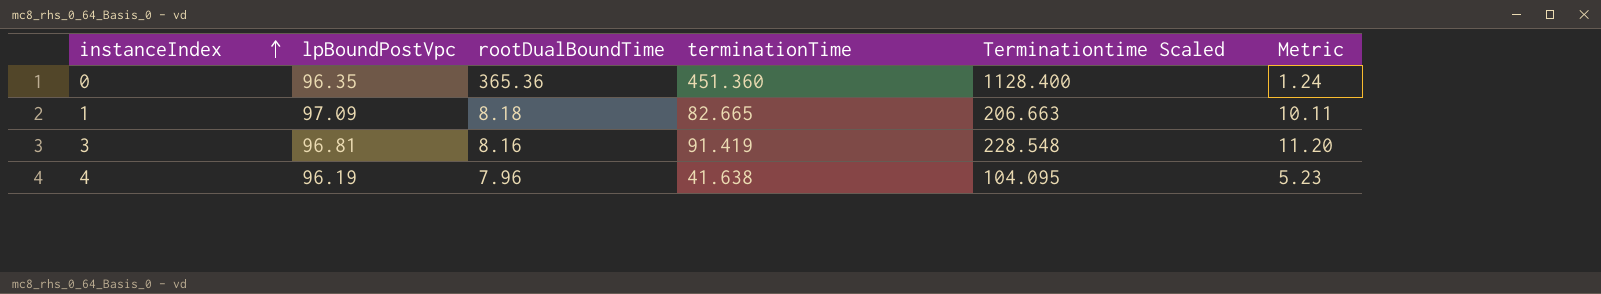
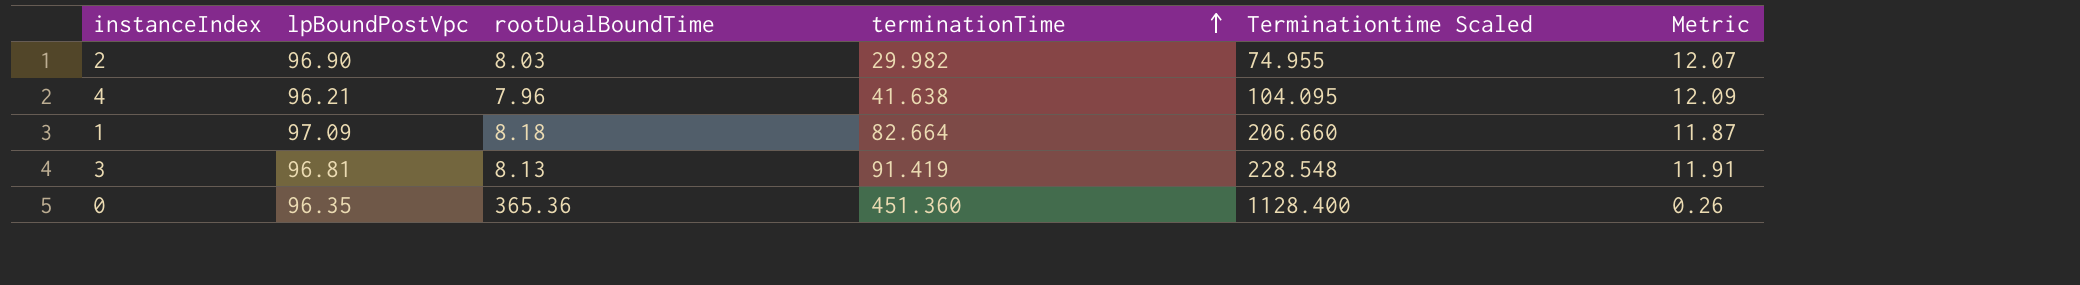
row order: instanceIndex ascending -> terminationTime ascending
column Metric | formula: [terminationTime] / [rootDualBoundTime] -> [lpBoundPostVpc] / [rootDualBoundTime]
row 2: none -> 96.90 | 8.03 | 29.982 | 74.955 | 12.07
4 | lpBoundPostVpc: 96.19 -> 96.21
1 | terminationTime: 82.665 -> 82.664
1 | Terminationtime Scaled: 206.663 -> 206.660
3 | rootDualBoundTime: 8.16 -> 8.13

